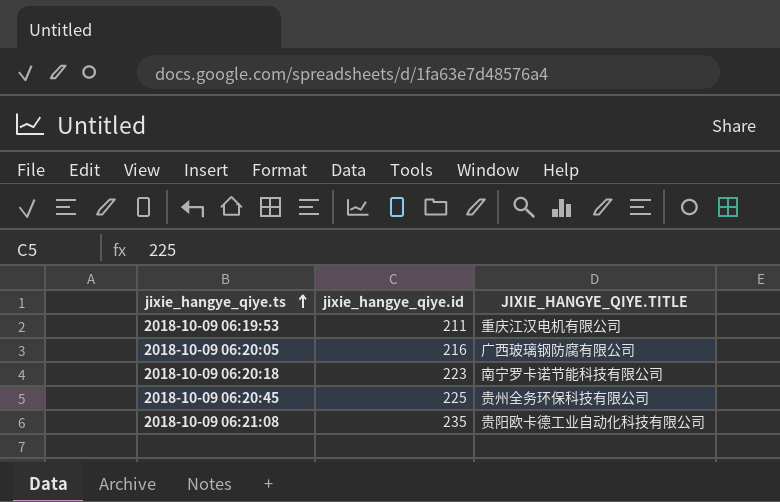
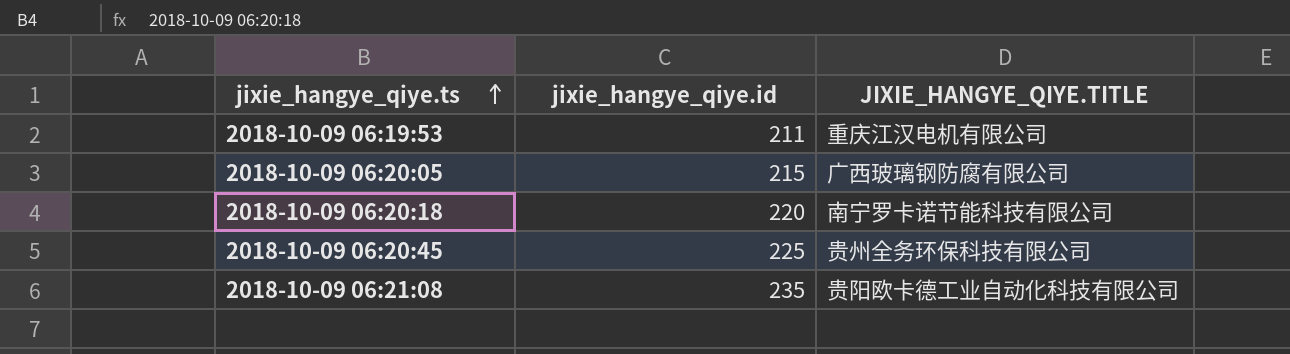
2018-10-09 06:20:05 | jixie_hangye_qiye.id: 216 -> 215
2018-10-09 06:20:18 | jixie_hangye_qiye.id: 223 -> 220

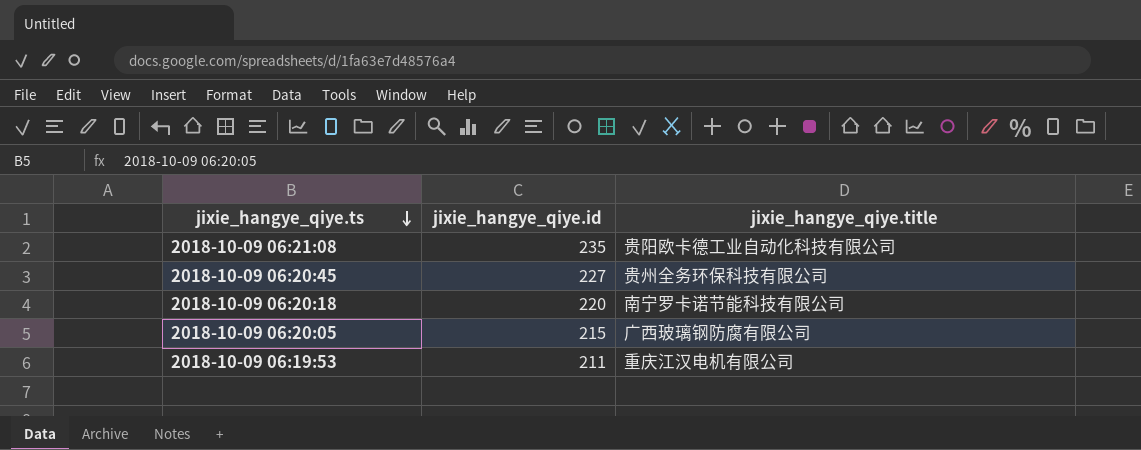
row order: jixie_hangye_qiye.ts ascending -> jixie_hangye_qiye.ts descending
column name: JIXIE_HANGYE_QIYE.TITLE -> jixie_hangye_qiye.title
2018-10-09 06:20:45 | jixie_hangye_qiye.id: 225 -> 227

